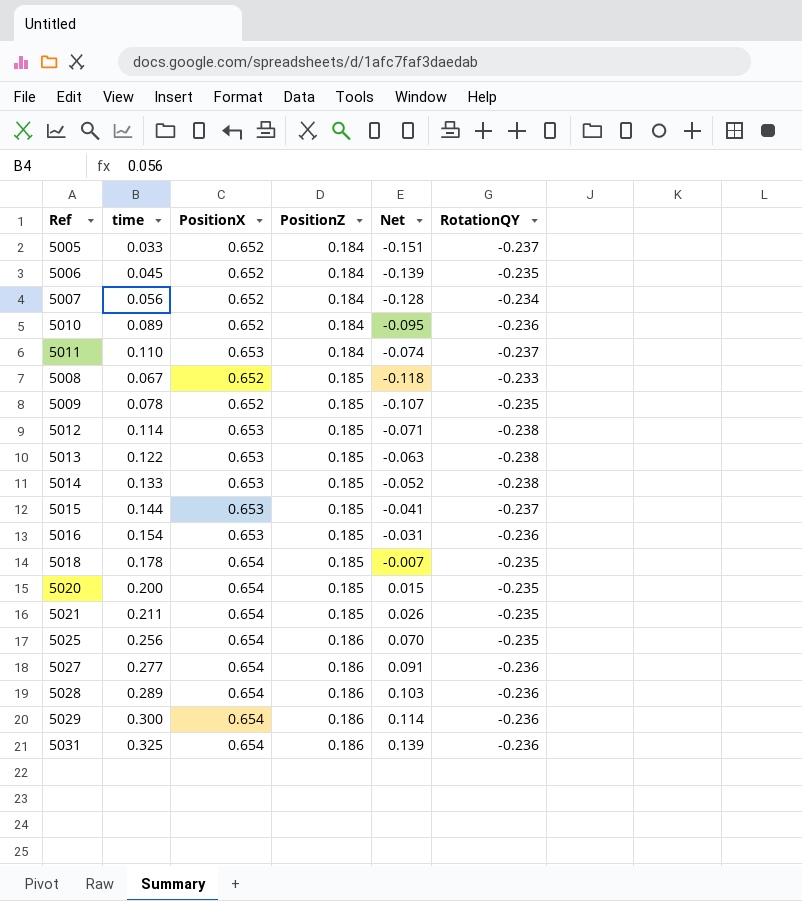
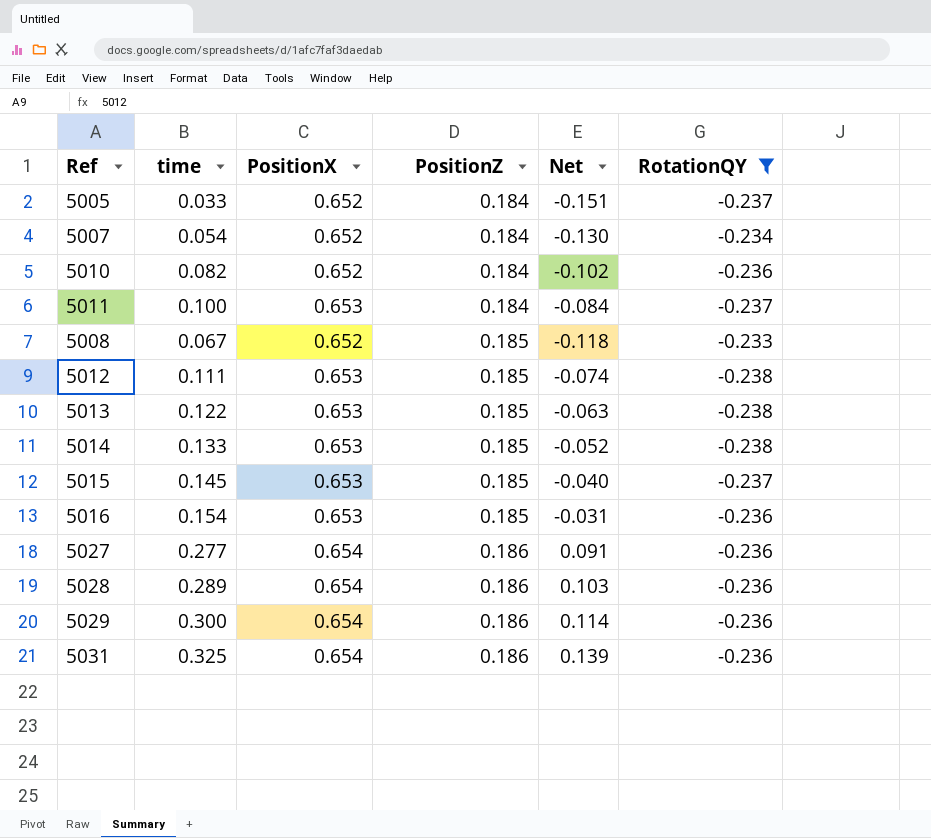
filter: none -> RotationQY != -0.235
5007 | time: 0.056 -> 0.054
5007 | Net: -0.128 -> -0.130
5010 | time: 0.089 -> 0.082
5010 | Net: -0.095 -> -0.102
5011 | time: 0.110 -> 0.100
5011 | Net: -0.074 -> -0.084
5012 | time: 0.114 -> 0.111
5012 | Net: -0.071 -> -0.074
5015 | time: 0.144 -> 0.145
5015 | Net: -0.041 -> -0.040

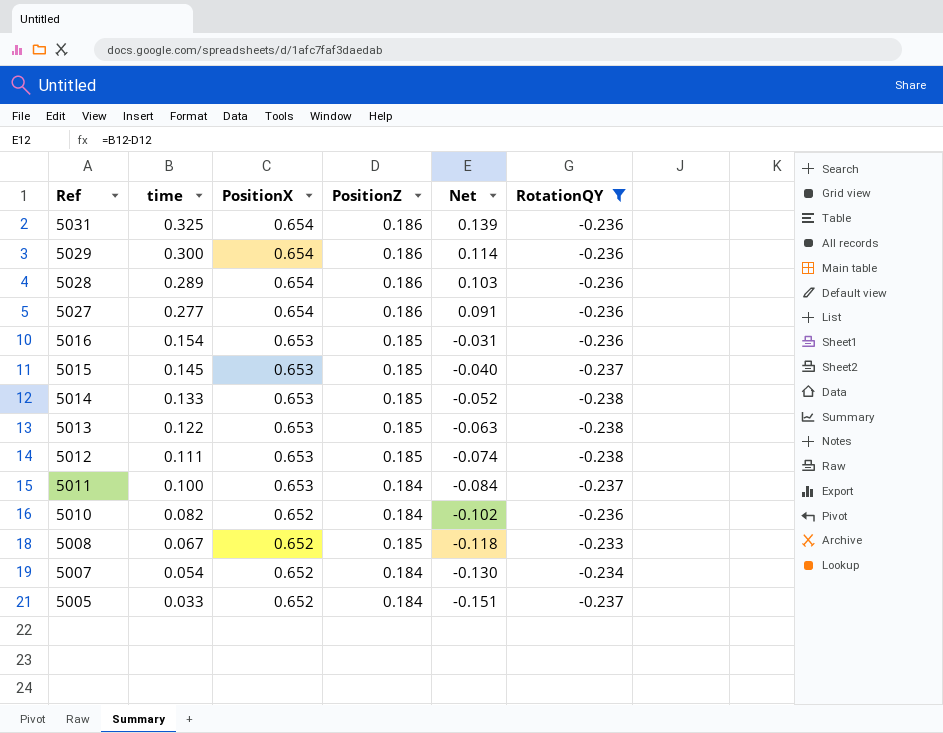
row order: PositionZ ascending -> Ref descending

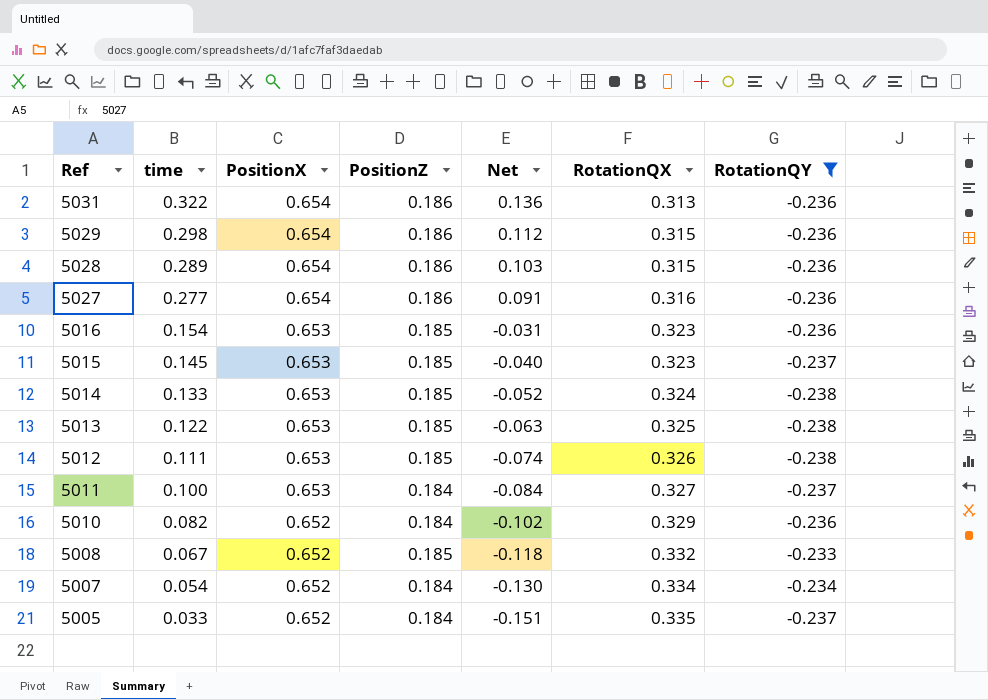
column RotationQX | position: none -> 6
5031 | time: 0.325 -> 0.322
5031 | Net: 0.139 -> 0.136
5029 | time: 0.300 -> 0.298
5029 | Net: 0.114 -> 0.112

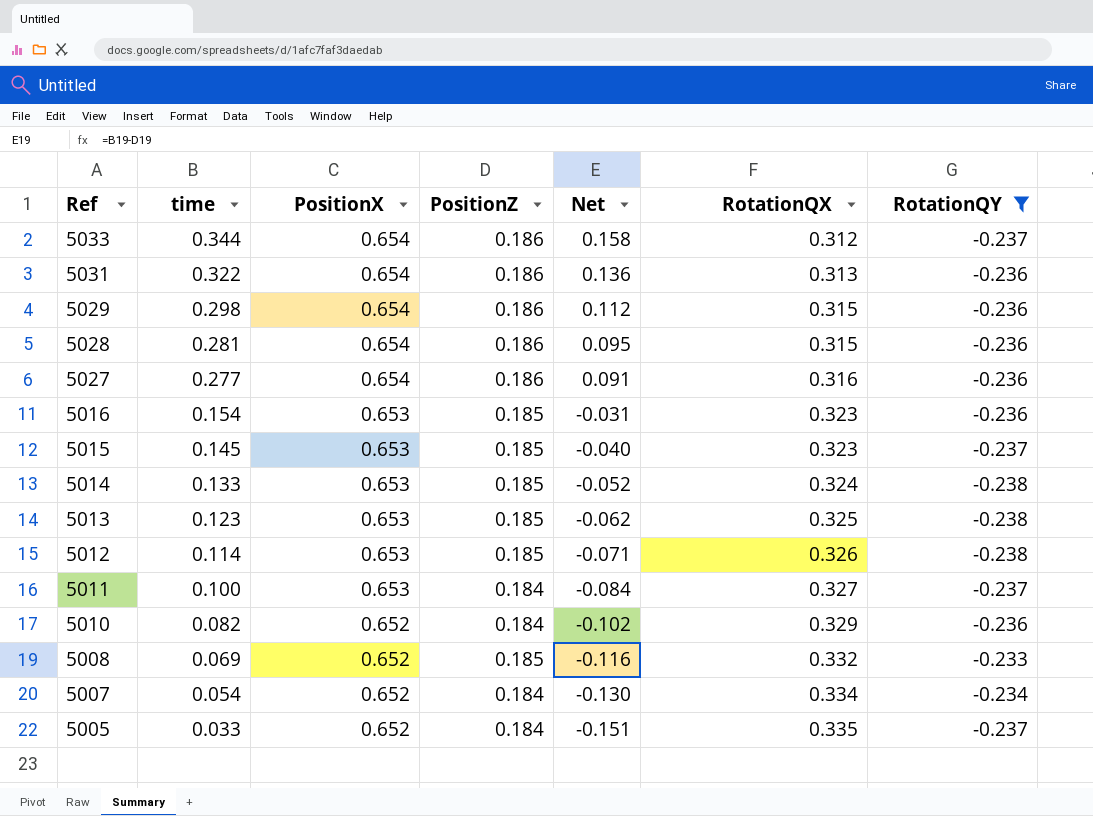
row 5033: none -> 0.344 | 0.654 | 0.186 | 0.158 | 0.312 | -0.237
5028 | time: 0.289 -> 0.281
5028 | Net: 0.103 -> 0.095
5013 | time: 0.122 -> 0.123
5013 | Net: -0.063 -> -0.062
5012 | time: 0.111 -> 0.114
5012 | Net: -0.074 -> -0.071
5008 | time: 0.067 -> 0.069
5008 | Net: -0.118 -> -0.116

